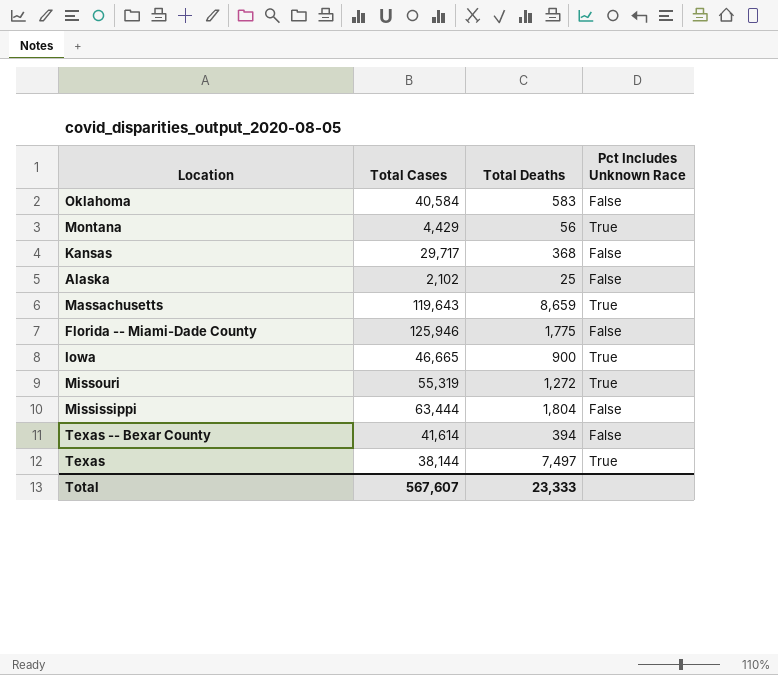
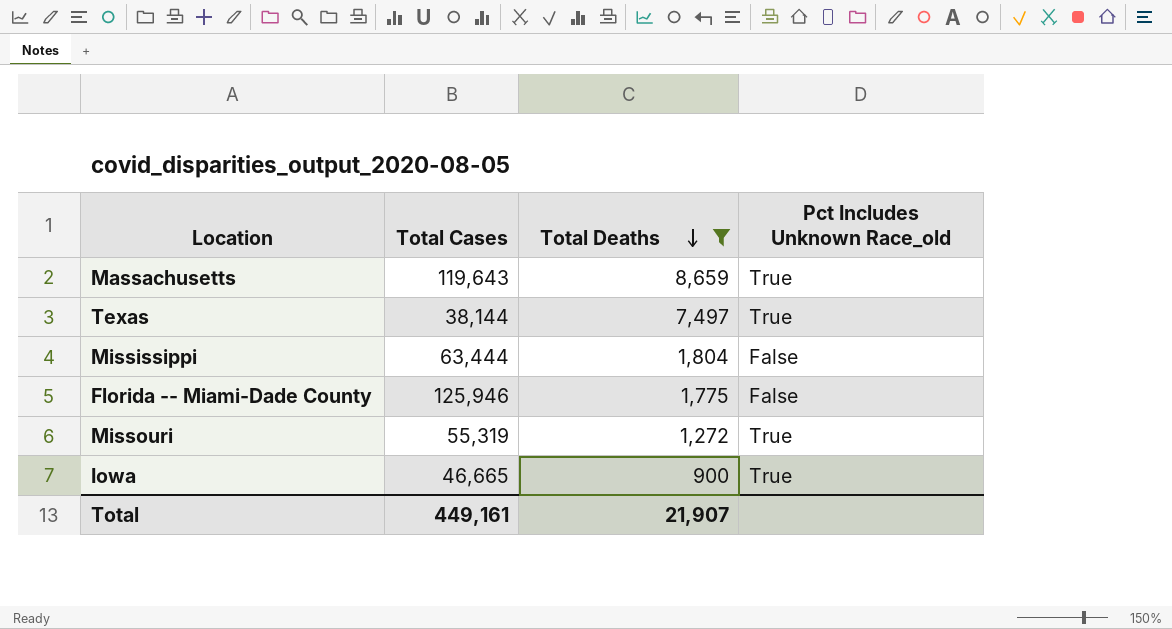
filter: none -> Total Deaths >= 900
row order: none -> Total Deaths descending
column name: Pct Includes Unknown Race -> Pct Includes Unknown Race_old
Total | Total Cases: 567,607 -> 449,161
Total | Total Deaths: 23,333 -> 21,907

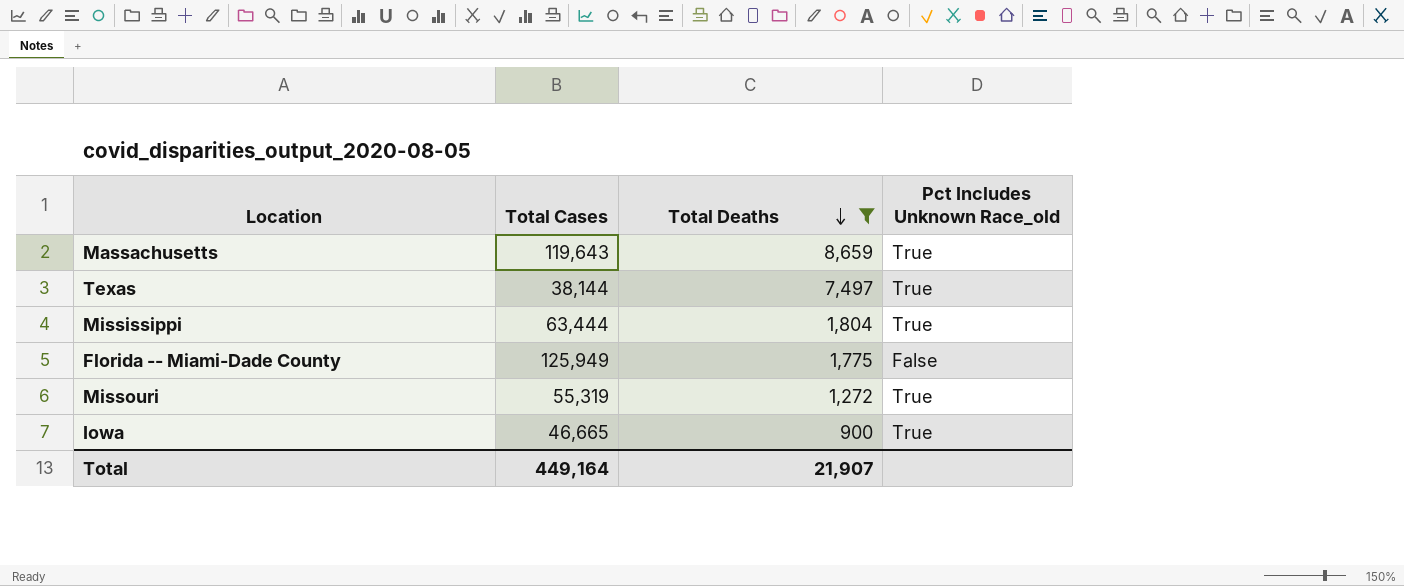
Mississippi | Pct Includes Unknown Race_old: False -> True
Florida -- Miami-Dade County | Total Cases: 125,946 -> 125,949
Total | Total Cases: 449,161 -> 449,164

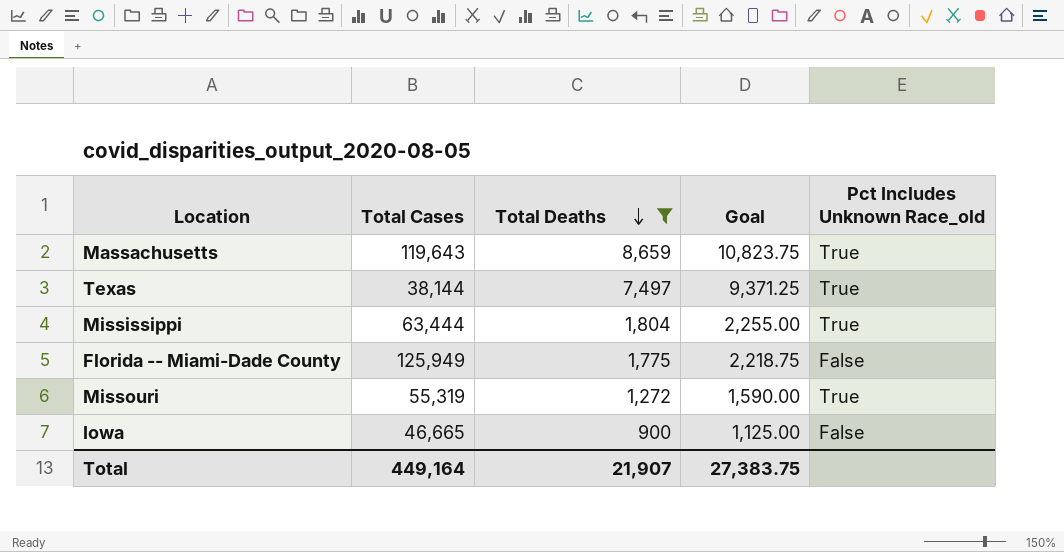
column Goal | formula: none -> [Total Deaths] * 1.25
Iowa | Pct Includes Unknown Race_old: True -> False

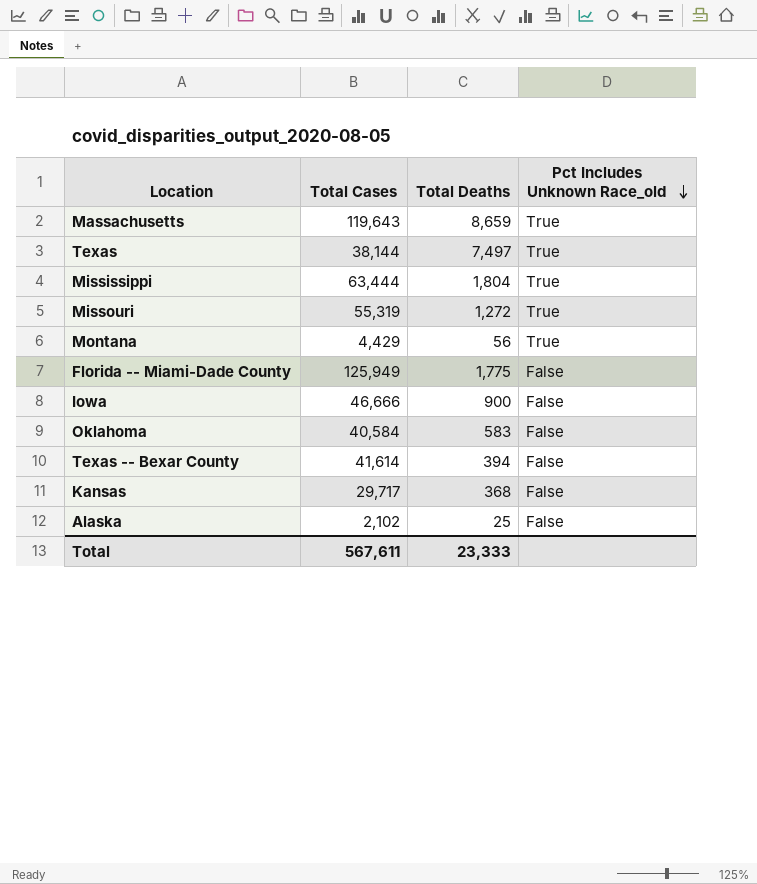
filter: Total Deaths >= 900 -> none
row order: Total Deaths descending -> Pct Includes Unknown Race_old descending
column Goal | formula: [Total Deaths] * 1.25 -> none
Iowa | Total Cases: 46,665 -> 46,666
Total | Total Cases: 449,164 -> 567,611
Total | Total Deaths: 21,907 -> 23,333

